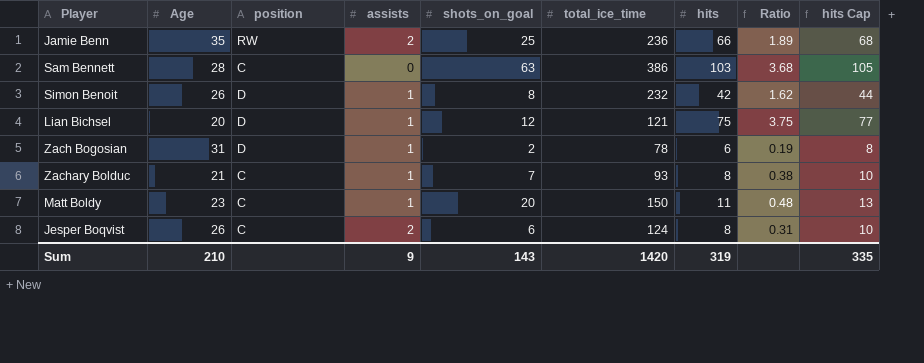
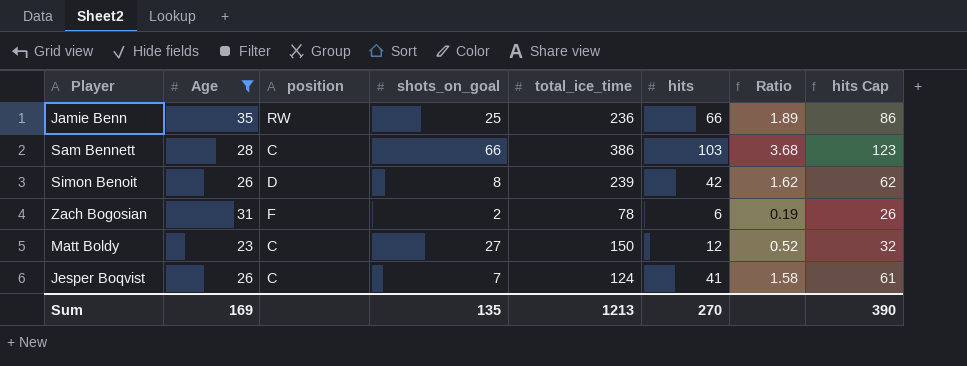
filter: none -> Age >= 23
column assists | position: 4 -> none
column hits Cap | formula: [hits] + 2 -> [hits] + 20
Sam Bennett | shots_on_goal: 63 -> 66
Simon Benoit | total_ice_time: 232 -> 239
Zach Bogosian | position: D -> F
Matt Boldy | shots_on_goal: 20 -> 27
Matt Boldy | hits: 11 -> 12
Matt Boldy | Ratio: 0.48 -> 0.52
Jesper Boqvist | shots_on_goal: 6 -> 7
Jesper Boqvist | hits: 8 -> 41
Jesper Boqvist | Ratio: 0.31 -> 1.58
Sum | Age: 210 -> 169
Sum | shots_on_goal: 143 -> 135
Sum | total_ice_time: 1420 -> 1213
Sum | hits: 319 -> 270
Sum | hits Cap: 335 -> 390

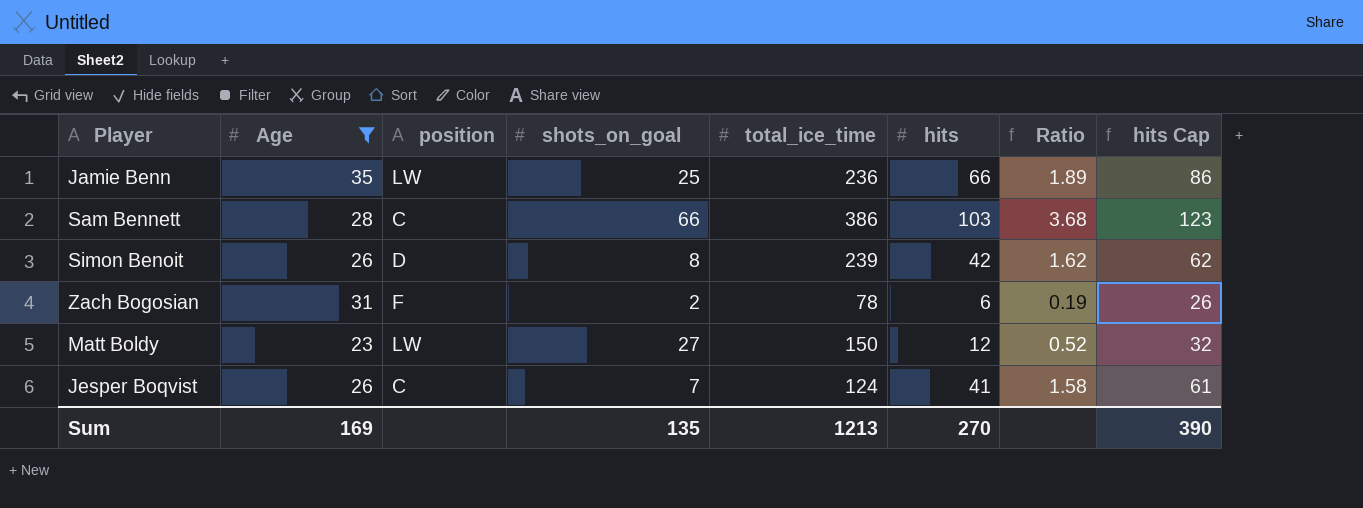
Jamie Benn | position: RW -> LW
Matt Boldy | position: C -> LW

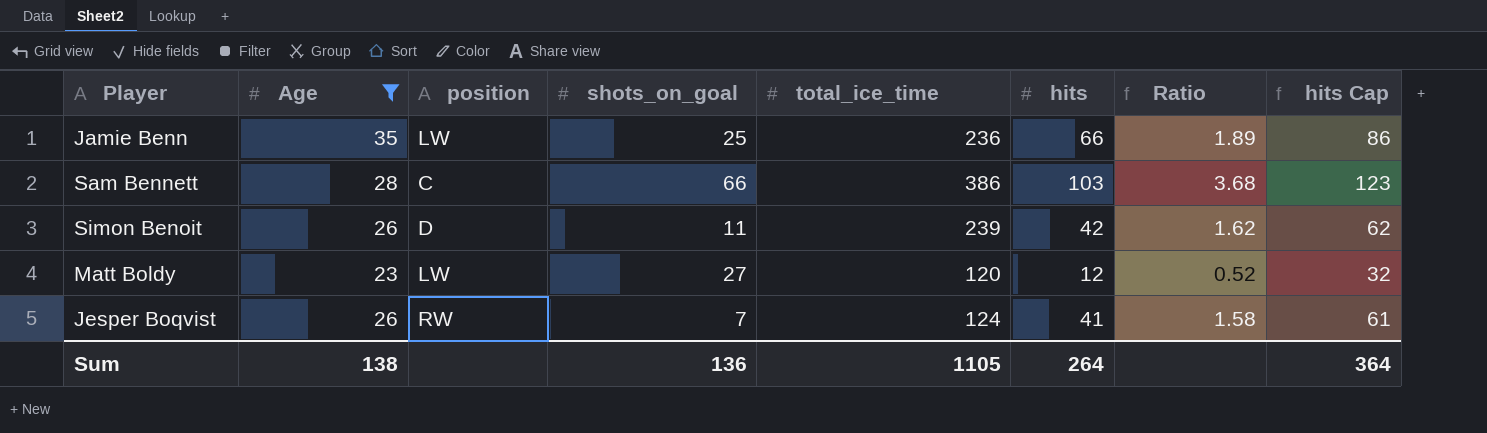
row Zach Bogosian: 31 | F | 2 | 78 | 6 | 0.19 | 26 -> none
Simon Benoit | shots_on_goal: 8 -> 11
Matt Boldy | total_ice_time: 150 -> 120
Jesper Boqvist | position: C -> RW
Sum | Age: 169 -> 138
Sum | shots_on_goal: 135 -> 136
Sum | total_ice_time: 1213 -> 1105
Sum | hits: 270 -> 264
Sum | hits Cap: 390 -> 364

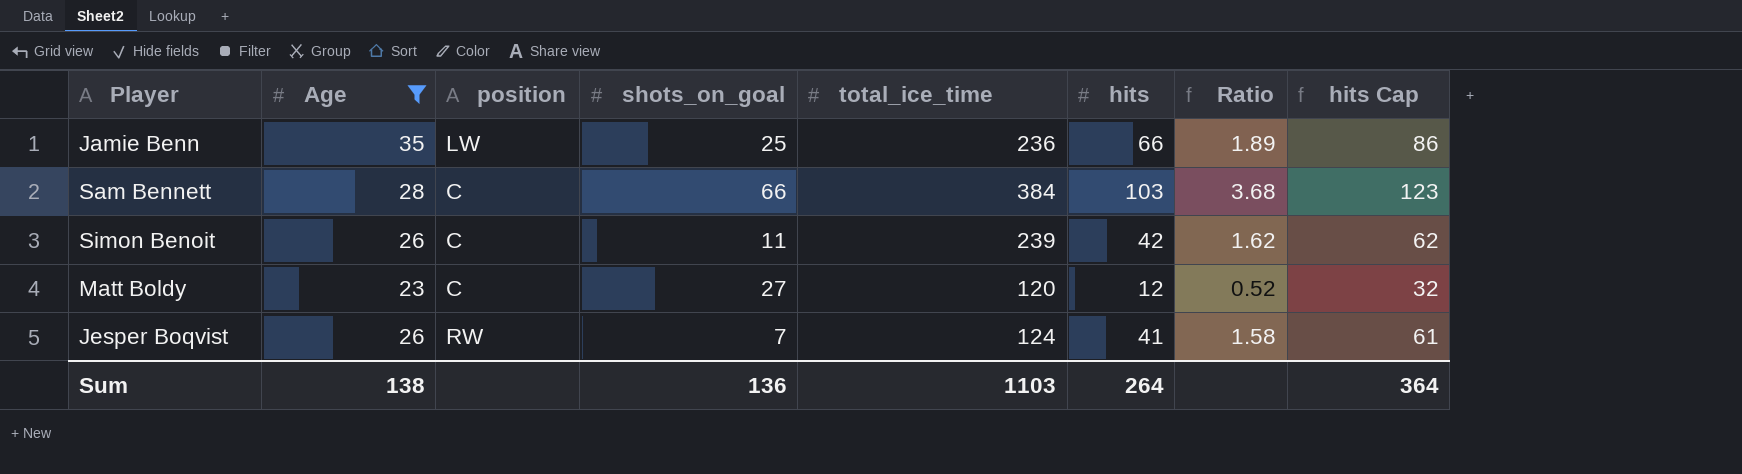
Sam Bennett | total_ice_time: 386 -> 384
Simon Benoit | position: D -> C
Matt Boldy | position: LW -> C
Sum | total_ice_time: 1105 -> 1103

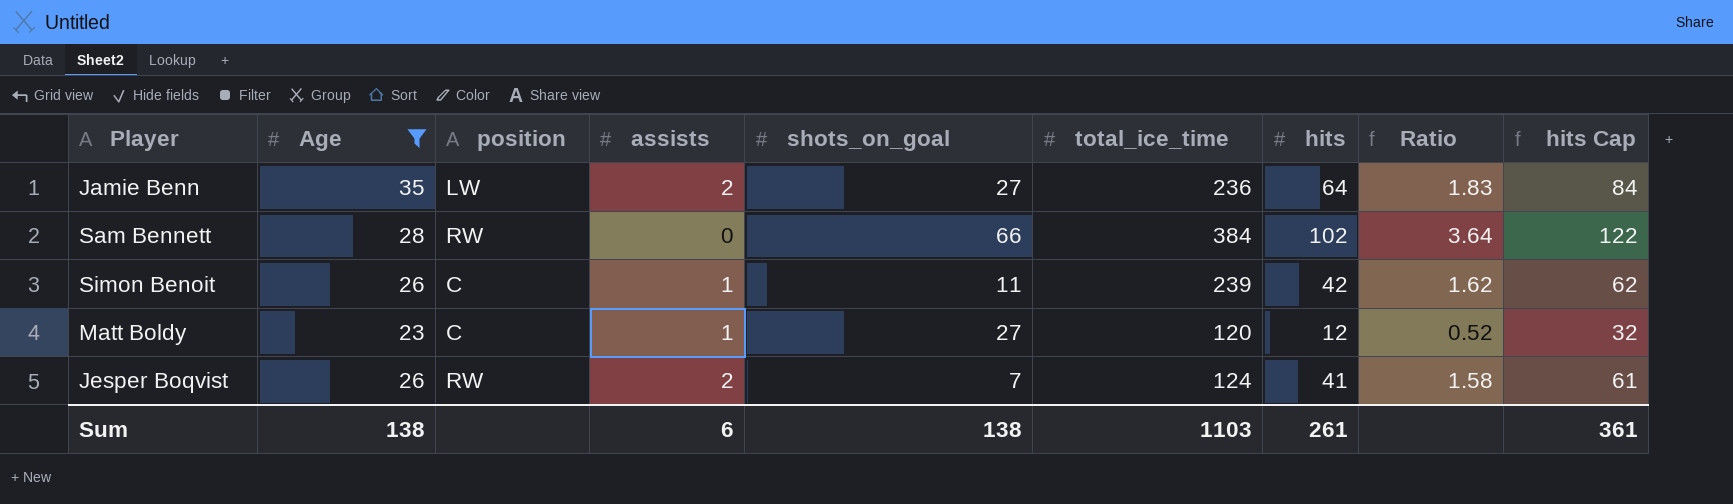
column assists | position: none -> 4
Jamie Benn | shots_on_goal: 25 -> 27
Jamie Benn | hits: 66 -> 64
Jamie Benn | Ratio: 1.89 -> 1.83
Jamie Benn | hits Cap: 86 -> 84
Sam Bennett | position: C -> RW
Sam Bennett | hits: 103 -> 102
Sam Bennett | Ratio: 3.68 -> 3.64
Sam Bennett | hits Cap: 123 -> 122
Sum | shots_on_goal: 136 -> 138
Sum | hits: 264 -> 261
Sum | hits Cap: 364 -> 361

